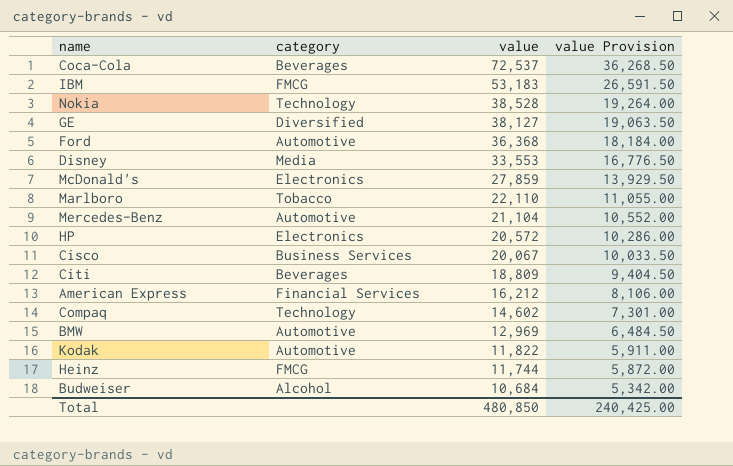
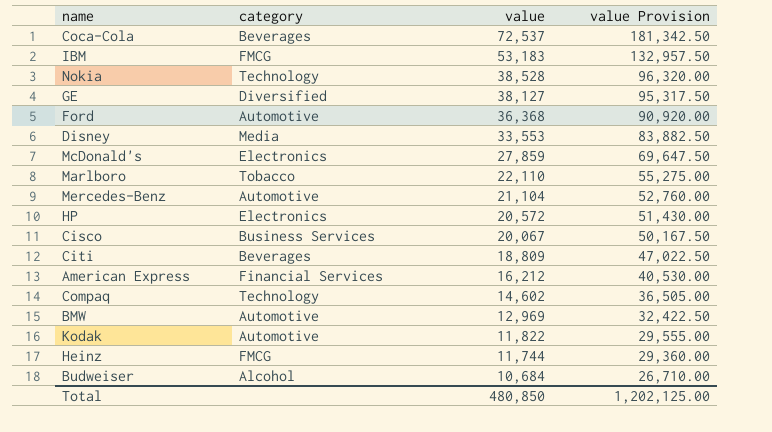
column value Provision | formula: [value] * 0.5 -> [value] * 2.5
Total | value Provision: 240,425.00 -> 1,202,125.00

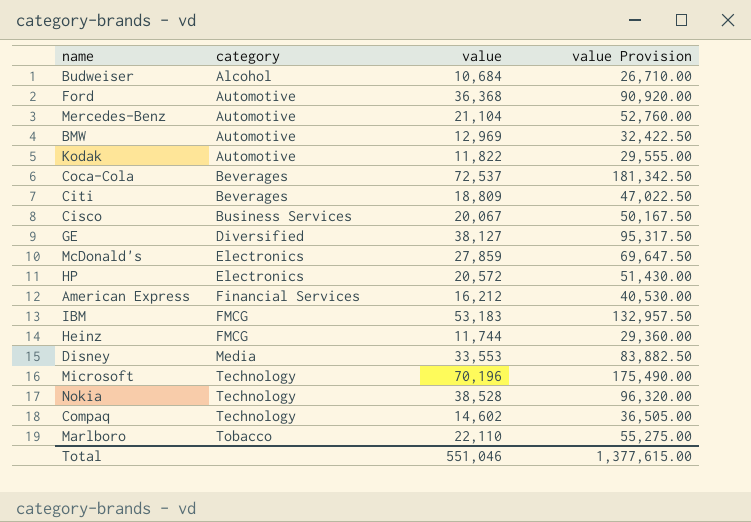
row order: value descending -> category ascending
row Microsoft: none -> Technology | 70,196 | 175,490.00
Total | value: 480,850 -> 551,046
Total | value Provision: 1,202,125.00 -> 1,377,615.00

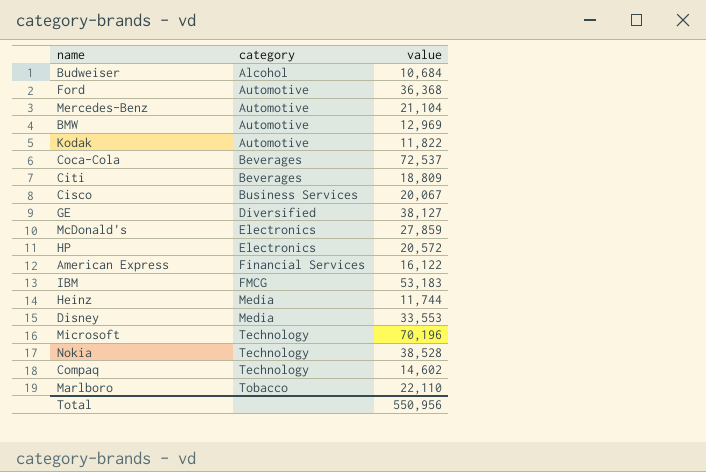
column value Provision | formula: [value] * 2.5 -> none
American Express | value: 16,212 -> 16,122
Heinz | category: FMCG -> Media
Total | value: 551,046 -> 550,956

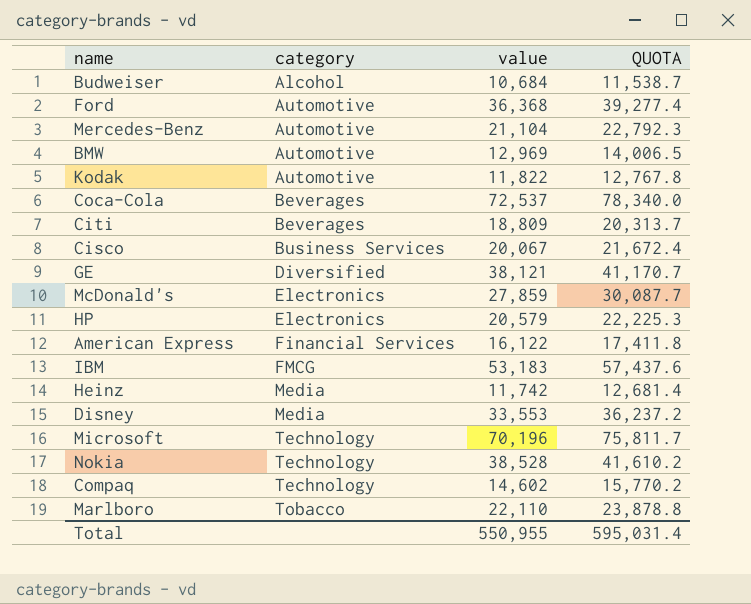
column QUOTA | formula: none -> [value] * 1.08
GE | value: 38,127 -> 38,121
HP | value: 20,572 -> 20,579
Heinz | value: 11,744 -> 11,742
Total | value: 550,956 -> 550,955

